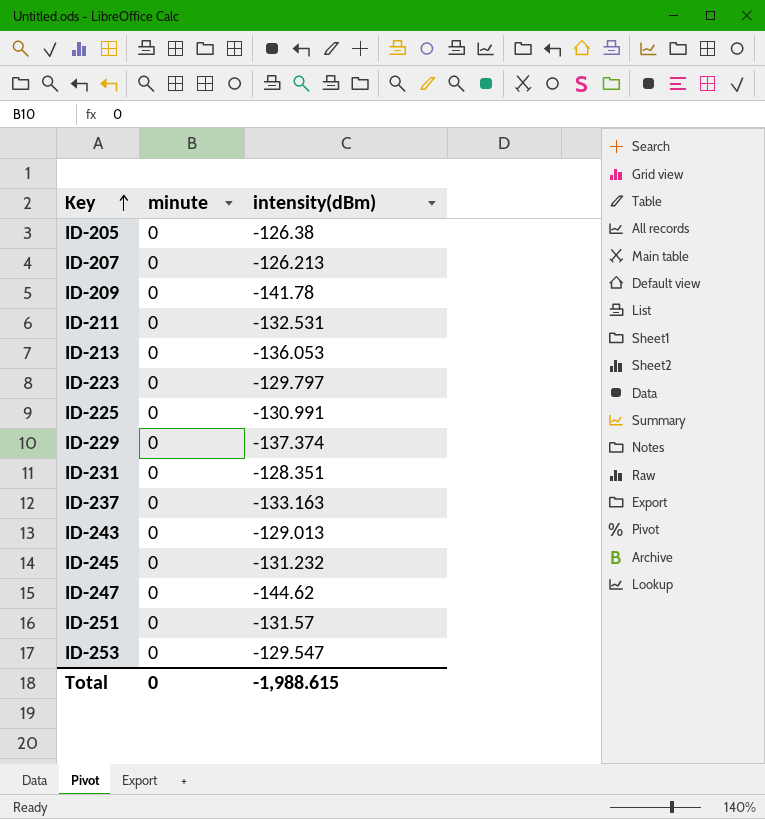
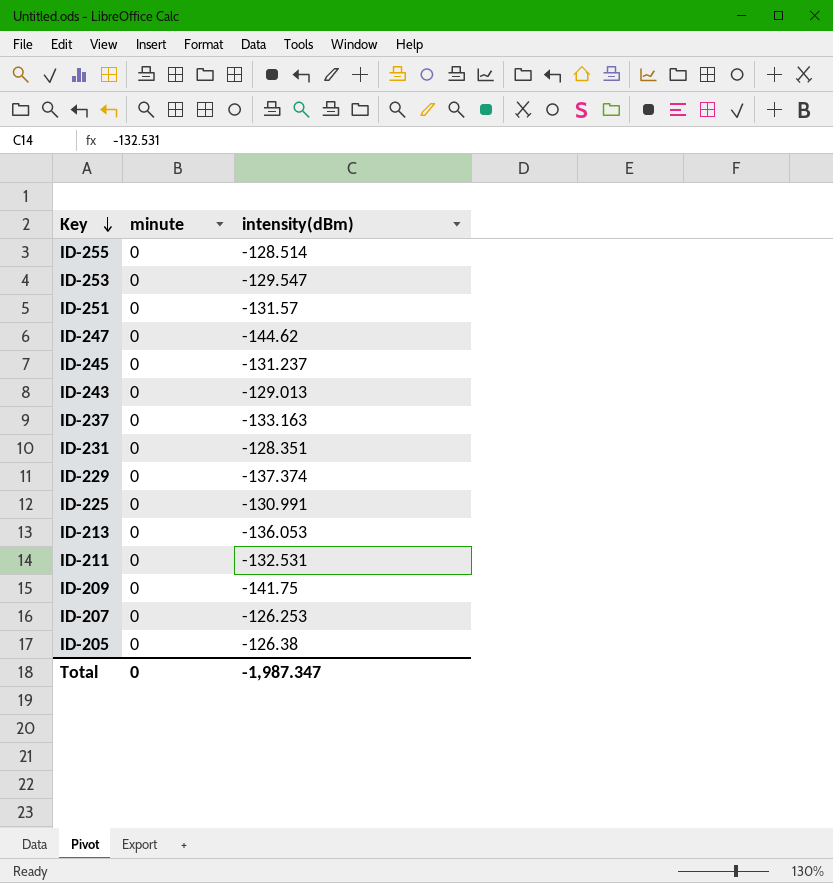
row order: Key ascending -> Key descending
row ID-223: 0 | -129.797 -> none
row ID-255: none -> 0 | -128.514
ID-245 | intensity(dBm): -131.232 -> -131.237
ID-209 | intensity(dBm): -141.78 -> -141.75
ID-207 | intensity(dBm): -126.213 -> -126.253
Total | intensity(dBm): -1,988.615 -> -1,987.347

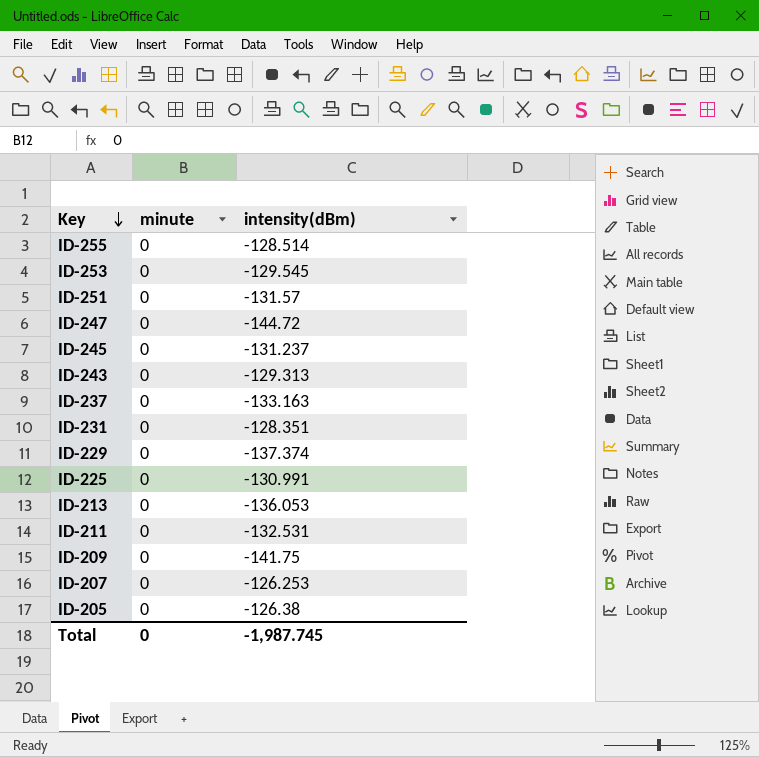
ID-253 | intensity(dBm): -129.547 -> -129.545
ID-247 | intensity(dBm): -144.62 -> -144.72
ID-243 | intensity(dBm): -129.013 -> -129.313
Total | intensity(dBm): -1,987.347 -> -1,987.745

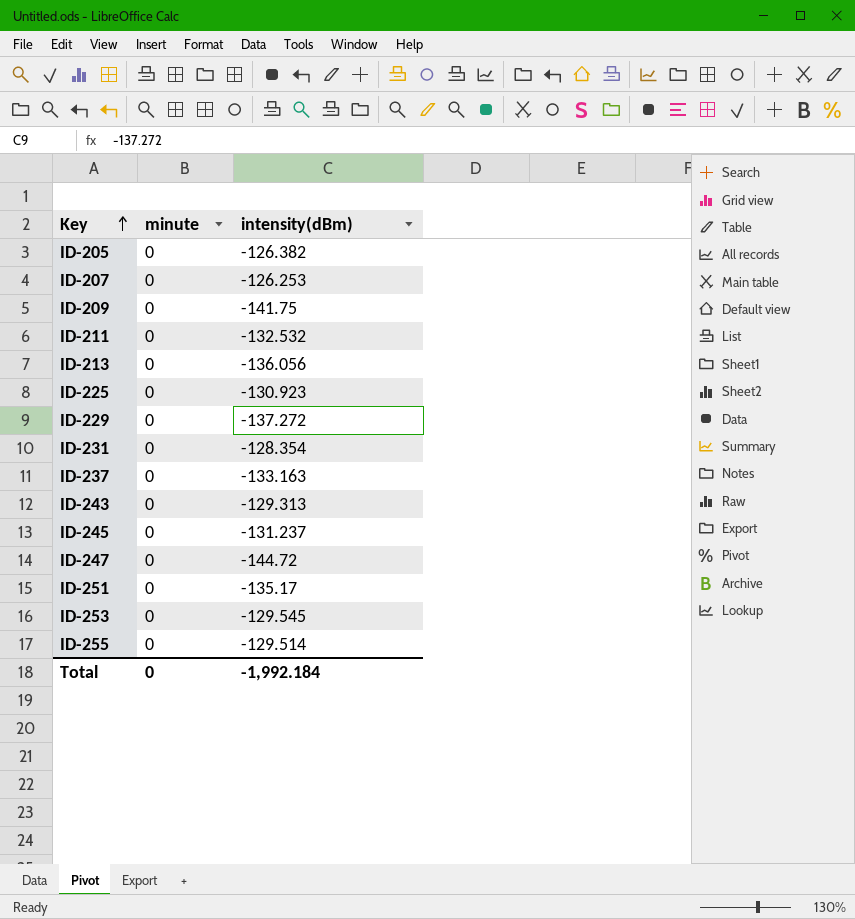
row order: Key descending -> Key ascending
ID-205 | intensity(dBm): -126.38 -> -126.382
ID-211 | intensity(dBm): -132.531 -> -132.532
ID-213 | intensity(dBm): -136.053 -> -136.056
ID-225 | intensity(dBm): -130.991 -> -130.923
ID-229 | intensity(dBm): -137.374 -> -137.272
ID-231 | intensity(dBm): -128.351 -> -128.354
ID-251 | intensity(dBm): -131.57 -> -135.17
ID-255 | intensity(dBm): -128.514 -> -129.514
Total | intensity(dBm): -1,987.745 -> -1,992.184

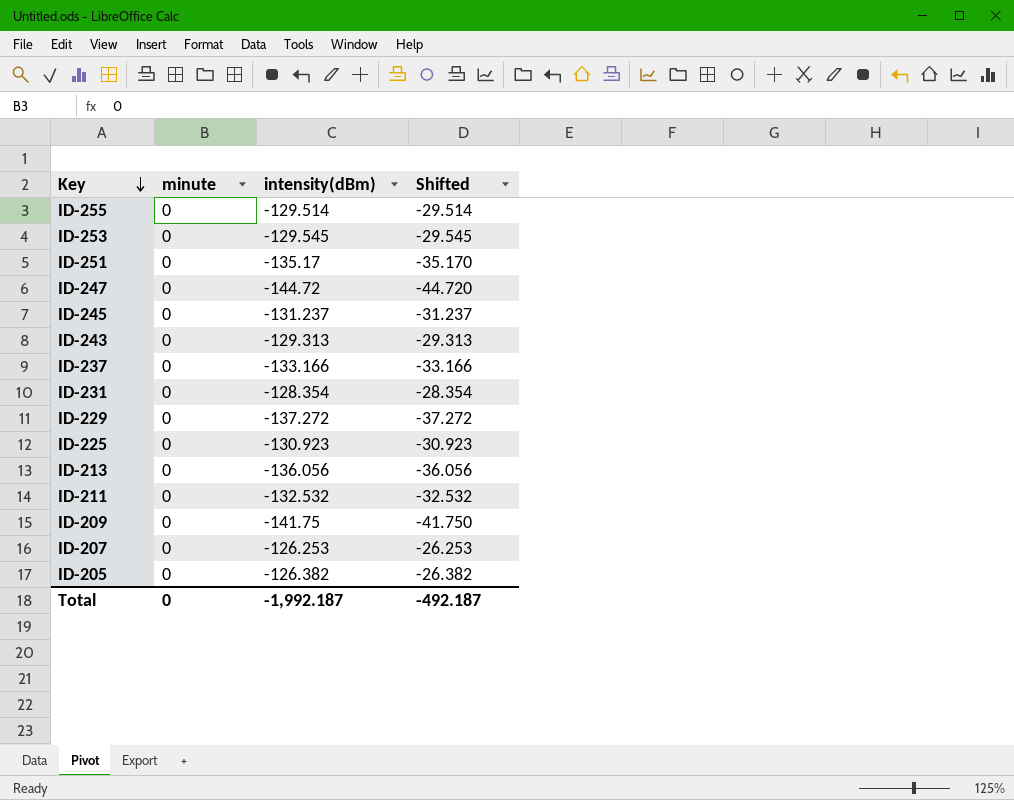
row order: Key ascending -> Key descending
column Shifted | formula: none -> [intensity(dBm)] + 100
ID-237 | intensity(dBm): -133.163 -> -133.166
Total | intensity(dBm): -1,992.184 -> -1,992.187

